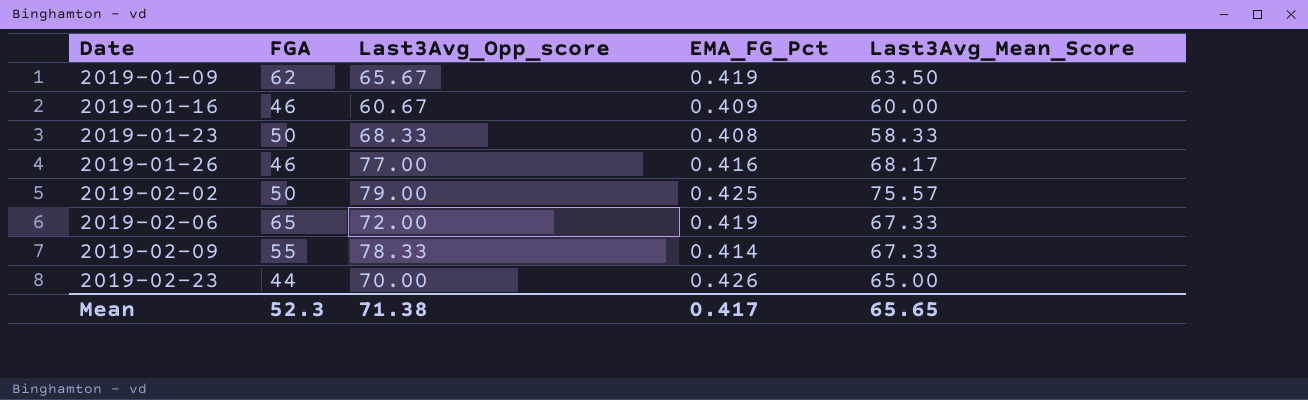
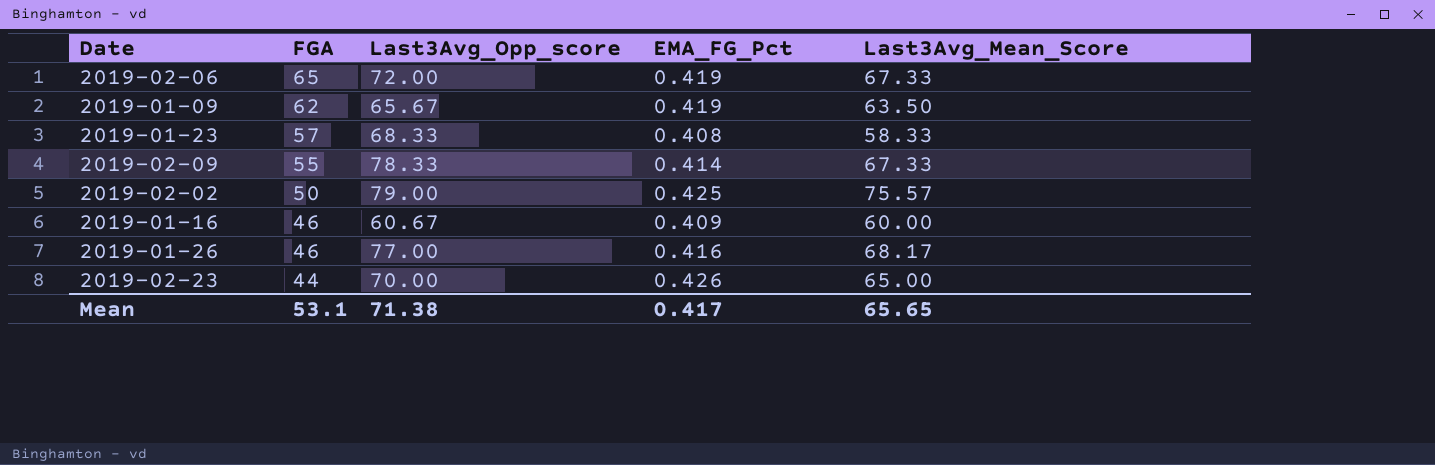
row order: Date ascending -> FGA descending
2019-01-23 | FGA: 50 -> 57
Mean | FGA: 52.3 -> 53.1

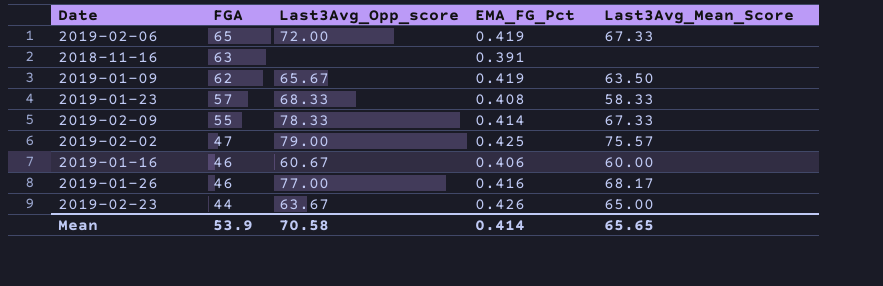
row 2018-11-16: none -> 63 | none | 0.391 | none
2019-02-02 | FGA: 50 -> 47
2019-01-16 | EMA_FG_Pct: 0.409 -> 0.406
2019-02-23 | Last3Avg_Opp_score: 70.00 -> 63.67
Mean | FGA: 53.1 -> 53.9
Mean | Last3Avg_Opp_score: 71.38 -> 70.58
Mean | EMA_FG_Pct: 0.417 -> 0.414

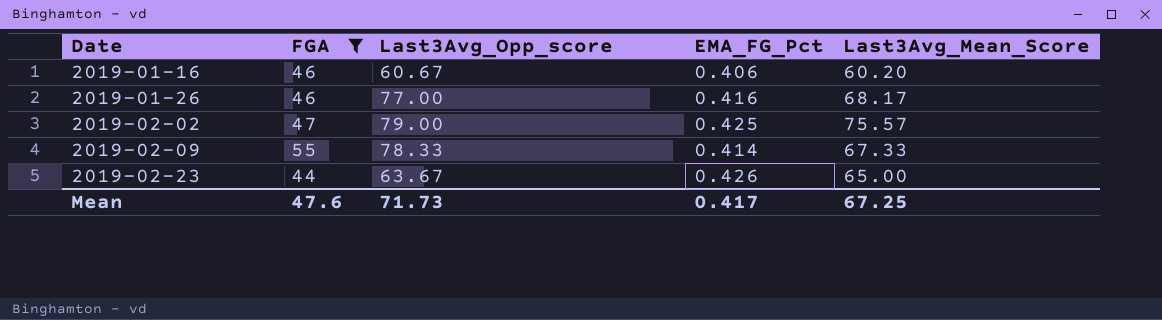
filter: none -> FGA <= 55
row order: FGA descending -> Date ascending
2019-01-16 | Last3Avg_Mean_Score: 60.00 -> 60.20
Mean | FGA: 53.9 -> 47.6
Mean | Last3Avg_Opp_score: 70.58 -> 71.73
Mean | EMA_FG_Pct: 0.414 -> 0.417
Mean | Last3Avg_Mean_Score: 65.65 -> 67.25

